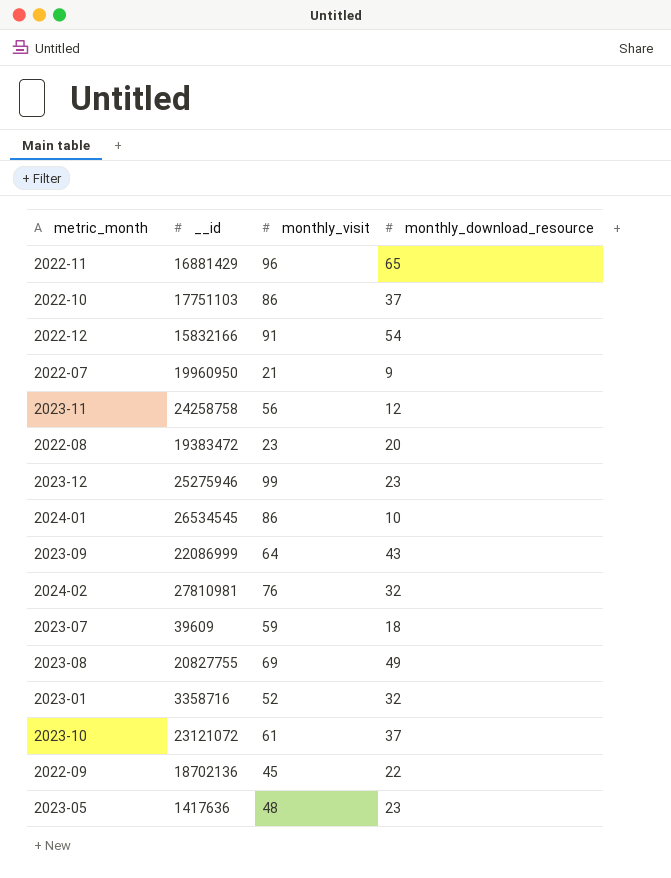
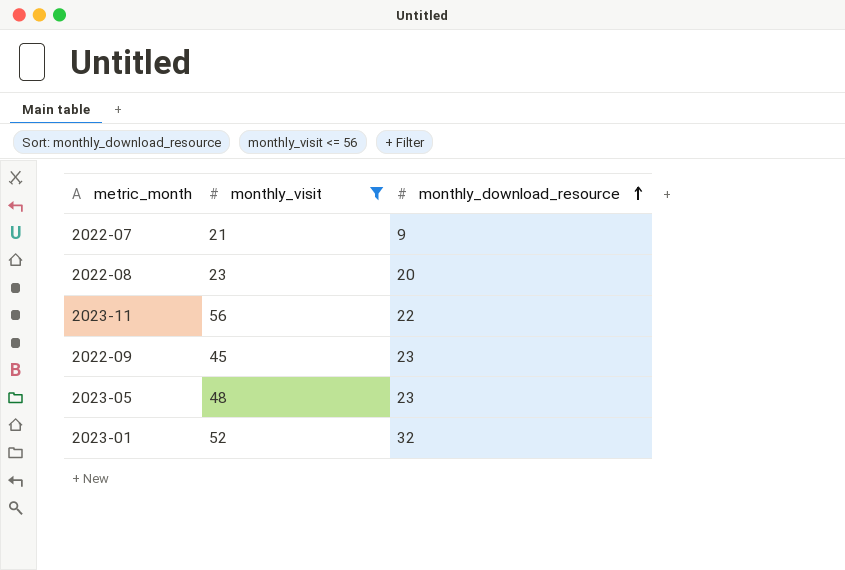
filter: none -> monthly_visit <= 56
row order: none -> monthly_download_resource ascending
column __id | position: 2 -> none
2023-11 | monthly_download_resource: 12 -> 22
2022-09 | monthly_download_resource: 22 -> 23

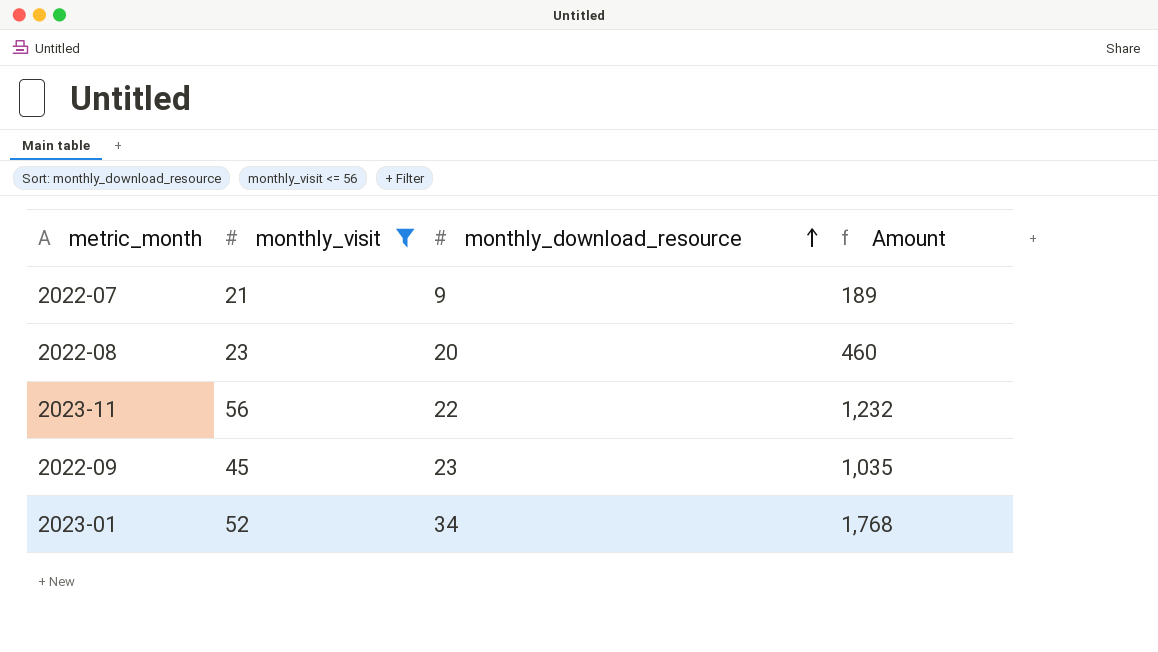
column Amount | formula: none -> [monthly_visit] * [monthly_download_resource]
row 2023-05: 48 | 23 -> none
2023-01 | monthly_download_resource: 32 -> 34

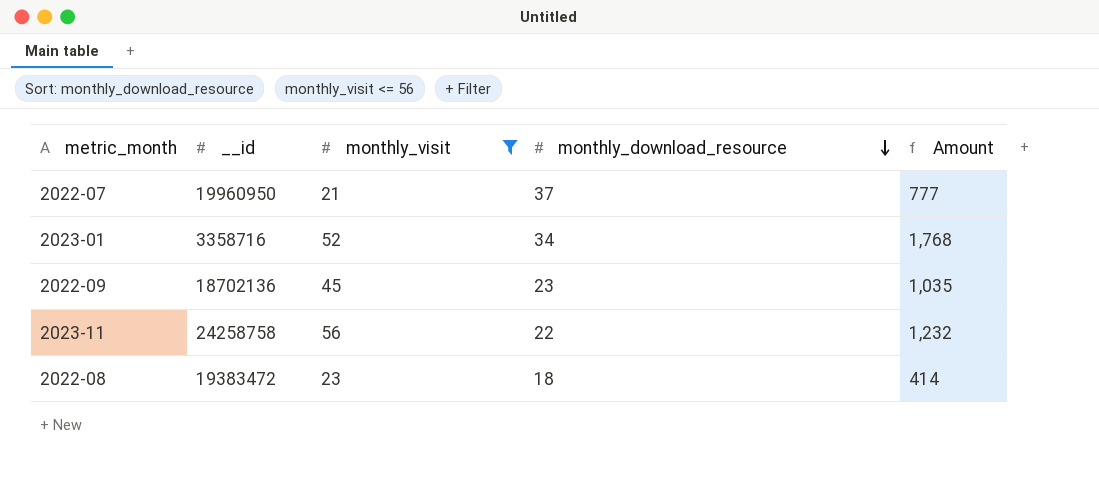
row order: monthly_download_resource ascending -> monthly_download_resource descending
column __id | position: none -> 2
2022-07 | monthly_download_resource: 9 -> 37
2022-07 | Amount: 189 -> 777
2022-08 | monthly_download_resource: 20 -> 18
2022-08 | Amount: 460 -> 414

